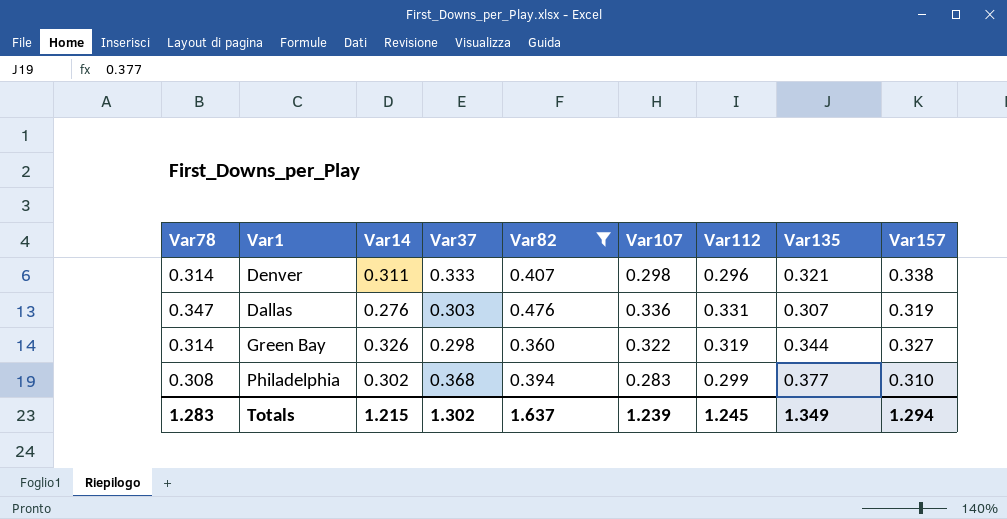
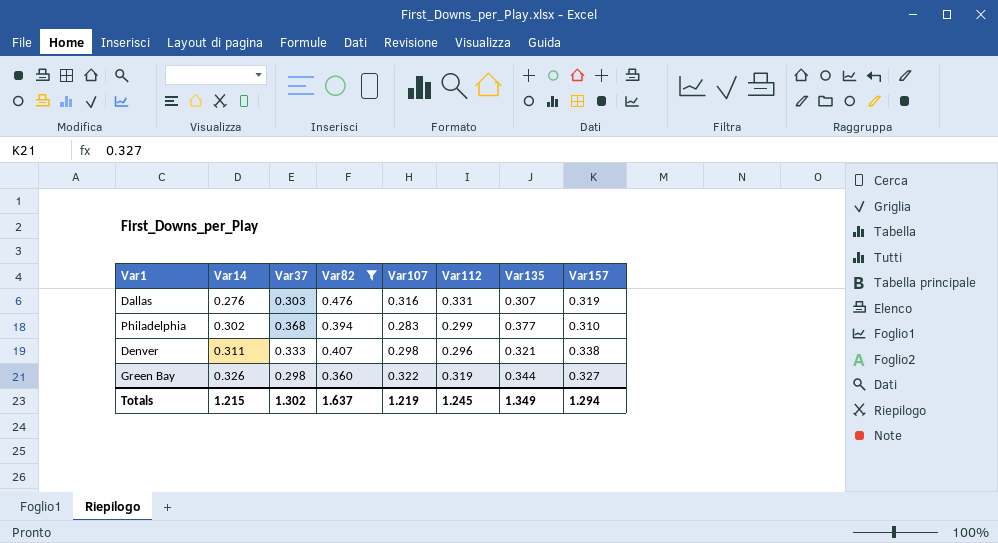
row order: none -> Var14 ascending
column Var78 | position: 1 -> none
Dallas | Var107: 0.336 -> 0.316
Totals | Var107: 1.239 -> 1.219

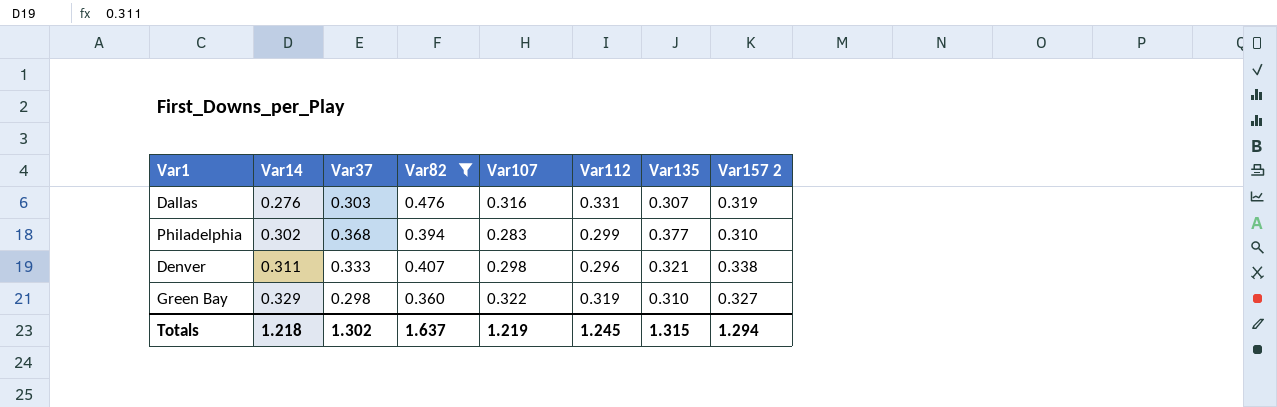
column name: Var157 -> Var157 2
Green Bay | Var14: 0.326 -> 0.329
Green Bay | Var135: 0.344 -> 0.310
Totals | Var14: 1.215 -> 1.218
Totals | Var135: 1.349 -> 1.315

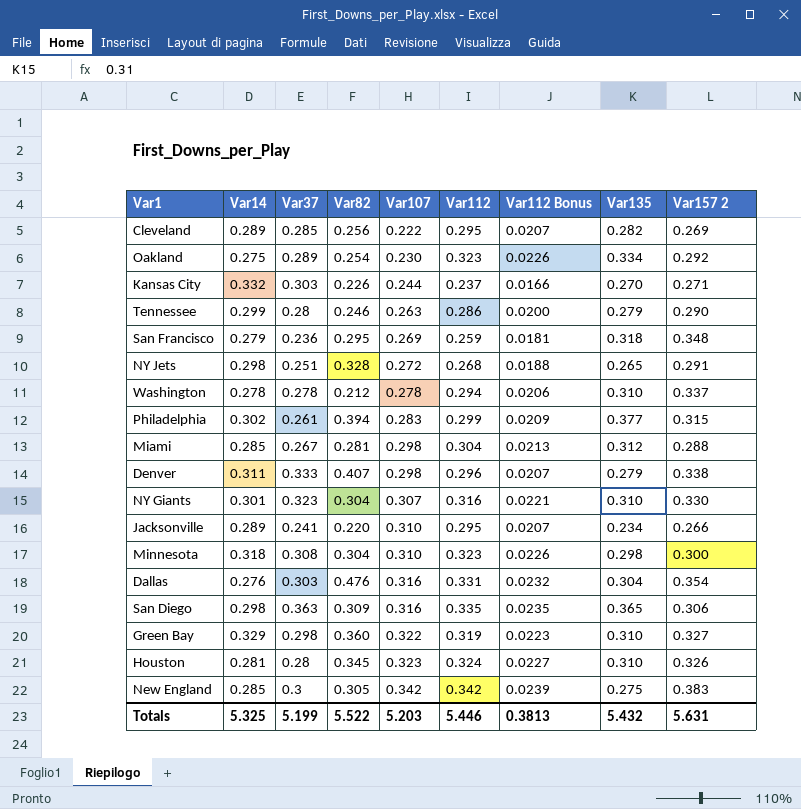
filter: Var82 >= 0.360 -> none
row order: Var14 ascending -> Var107 ascending
column Var112 Bonus | formula: none -> [Var112] * 0.07
Philadelphia | Var37: 0.368 -> 0.261
Philadelphia | Var157 2: 0.310 -> 0.315
Denver | Var135: 0.321 -> 0.279
Dallas | Var135: 0.307 -> 0.304
Dallas | Var157 2: 0.319 -> 0.354
Totals | Var14: 1.218 -> 5.325
Totals | Var37: 1.302 -> 5.199
Totals | Var82: 1.637 -> 5.522
Totals | Var107: 1.219 -> 5.203
Totals | Var112: 1.245 -> 5.446
Totals | Var135: 1.315 -> 5.432
Totals | Var157 2: 1.294 -> 5.631

